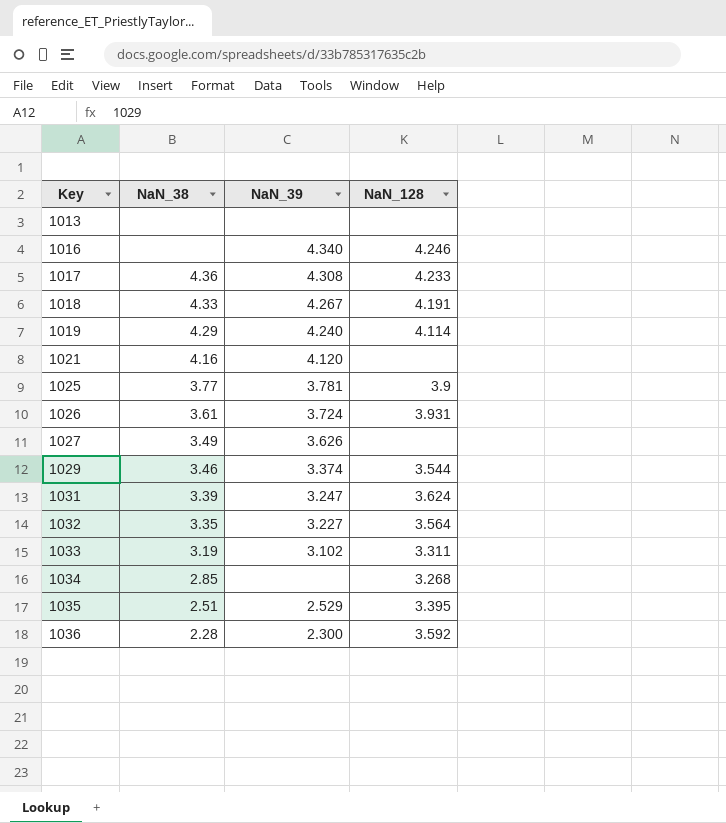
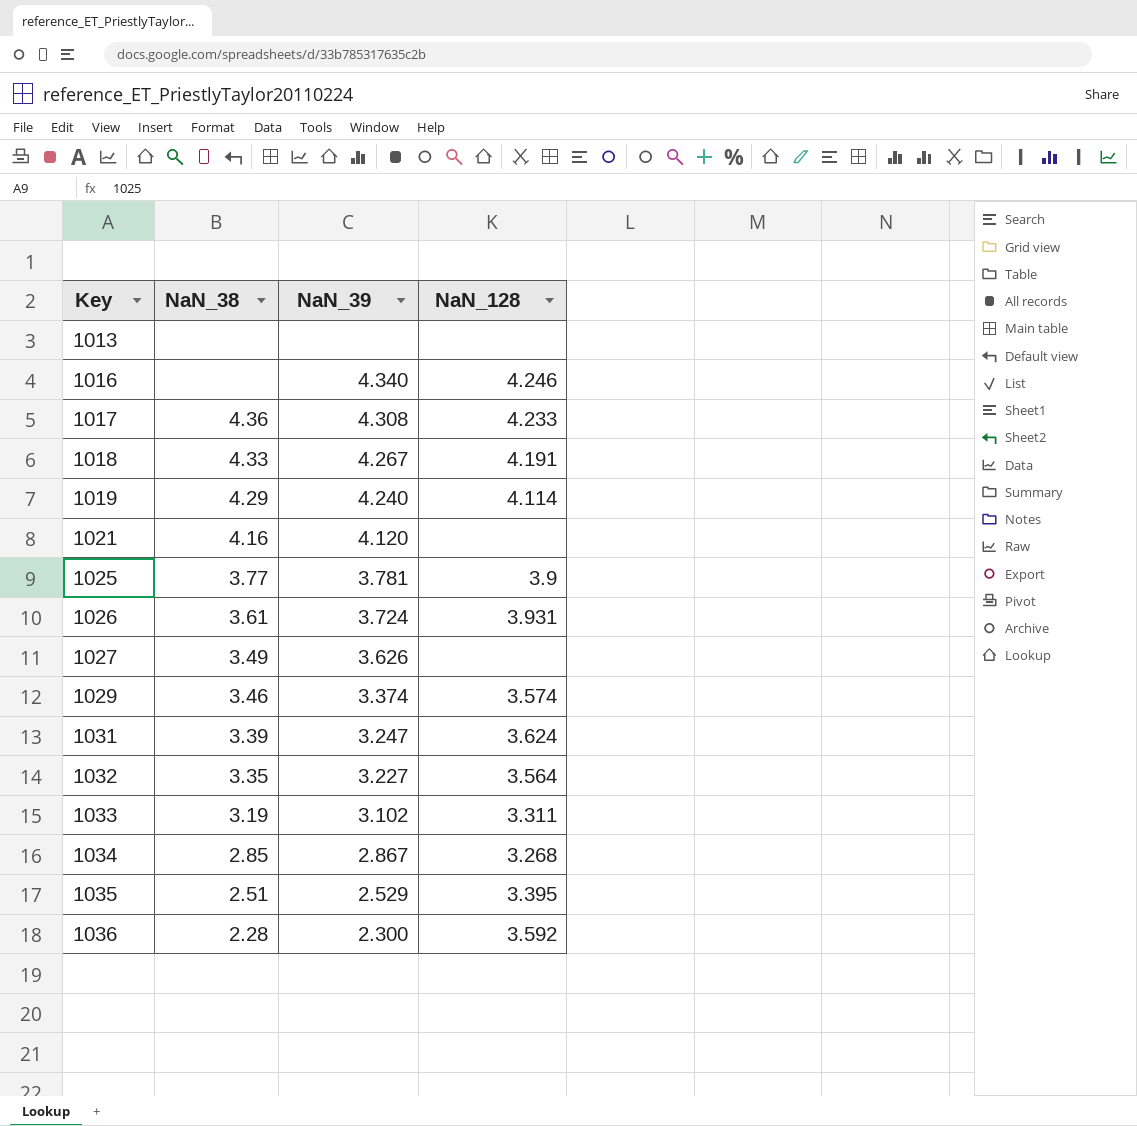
1029 | NaN_128: 3.544 -> 3.574
1034 | NaN_39: none -> 2.867

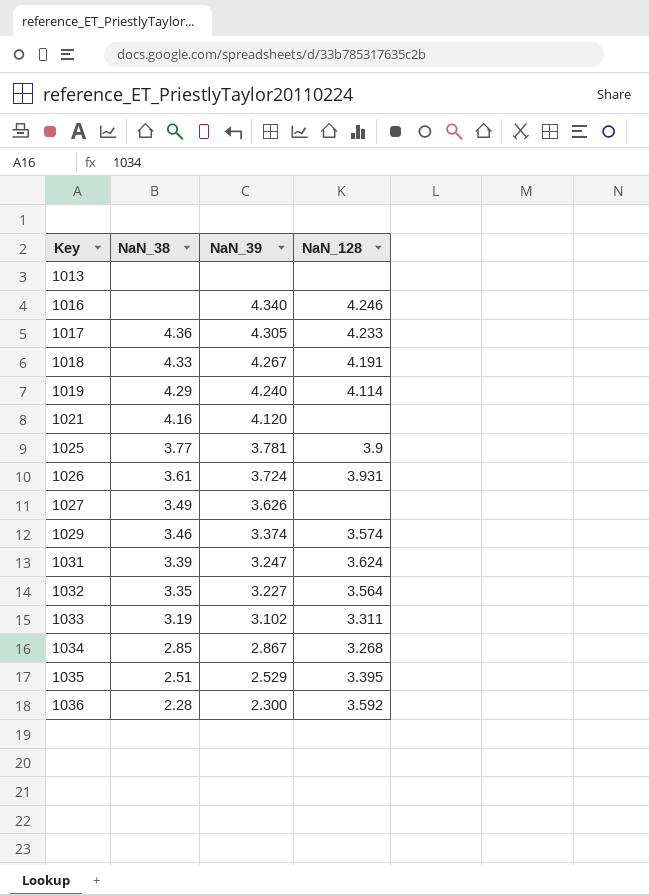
1017 | NaN_39: 4.308 -> 4.305

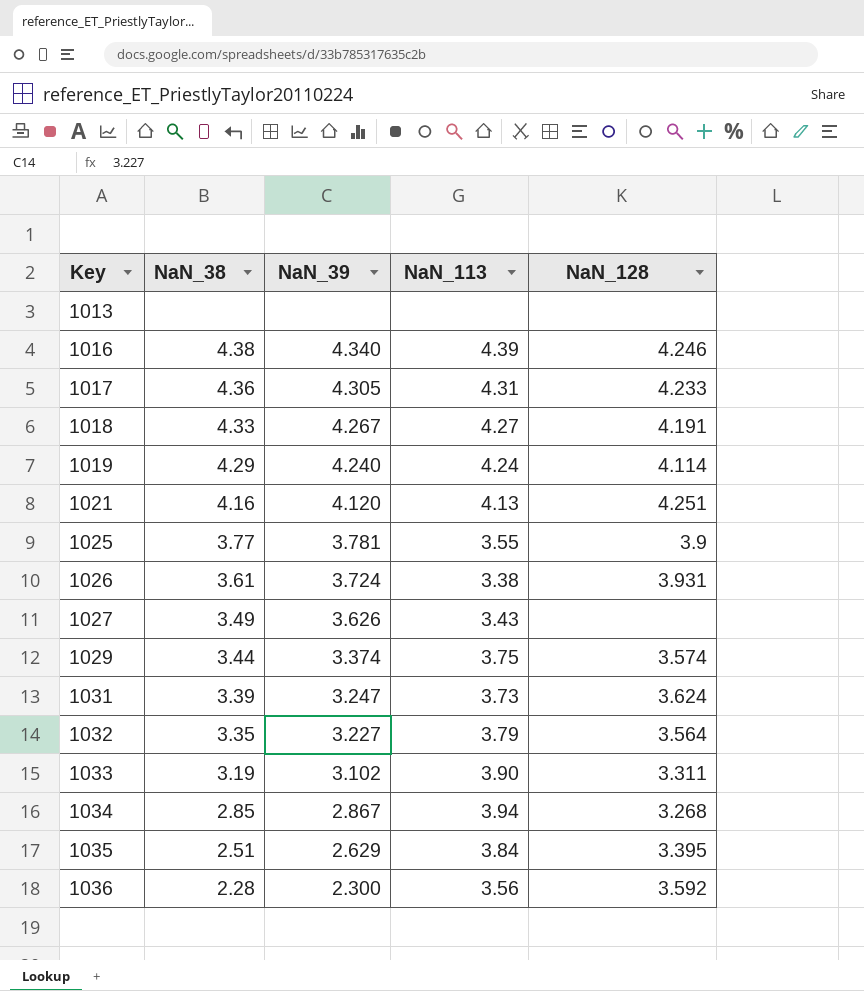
column NaN_113 | position: none -> 4
1016 | NaN_38: none -> 4.38
1021 | NaN_128: none -> 4.251
1029 | NaN_38: 3.46 -> 3.44
1035 | NaN_39: 2.529 -> 2.629

